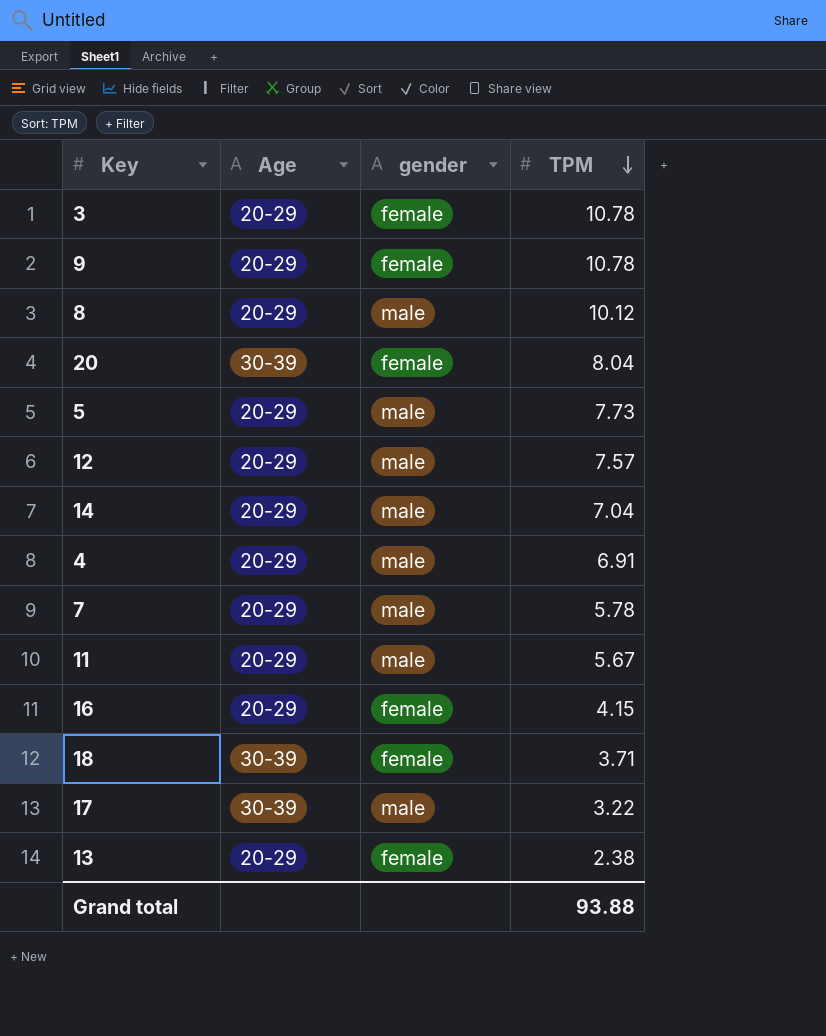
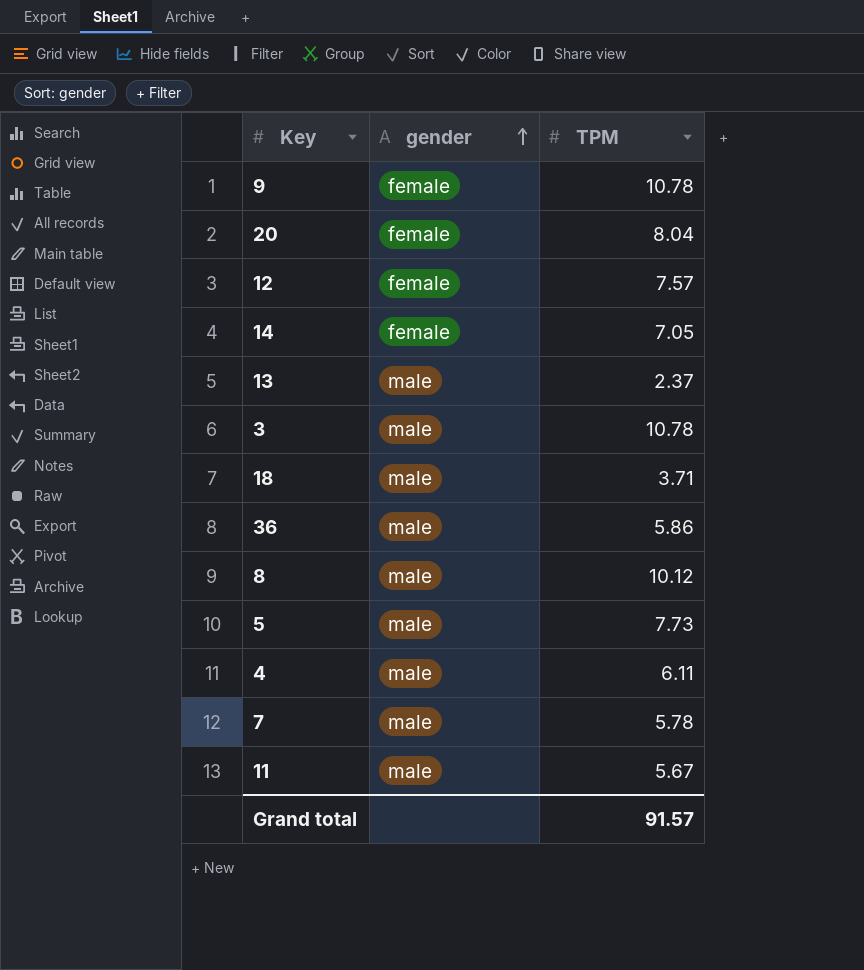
row order: TPM descending -> gender ascending
column Age | position: 2 -> none
row 16: 20-29 | female | 4.15 -> none
row 17: 30-39 | male | 3.22 -> none
12 | gender: male -> female
14 | gender: male -> female
14 | TPM: 7.04 -> 7.05
13 | gender: female -> male
13 | TPM: 2.38 -> 2.37
3 | gender: female -> male
18 | gender: female -> male
row 36: none -> male | 5.86
4 | TPM: 6.91 -> 6.11
Grand total | TPM: 93.88 -> 91.57

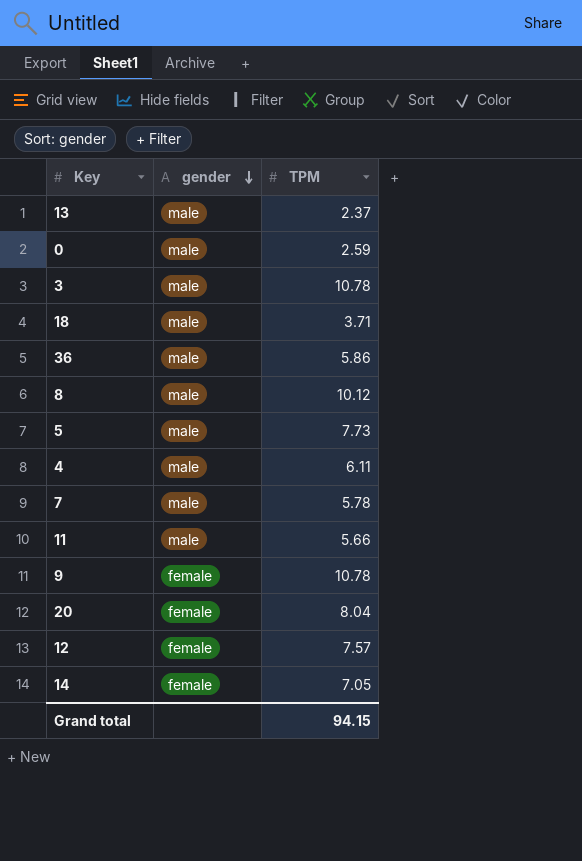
row order: gender ascending -> gender descending
row 0: none -> male | 2.59
11 | TPM: 5.67 -> 5.66
Grand total | TPM: 91.57 -> 94.15

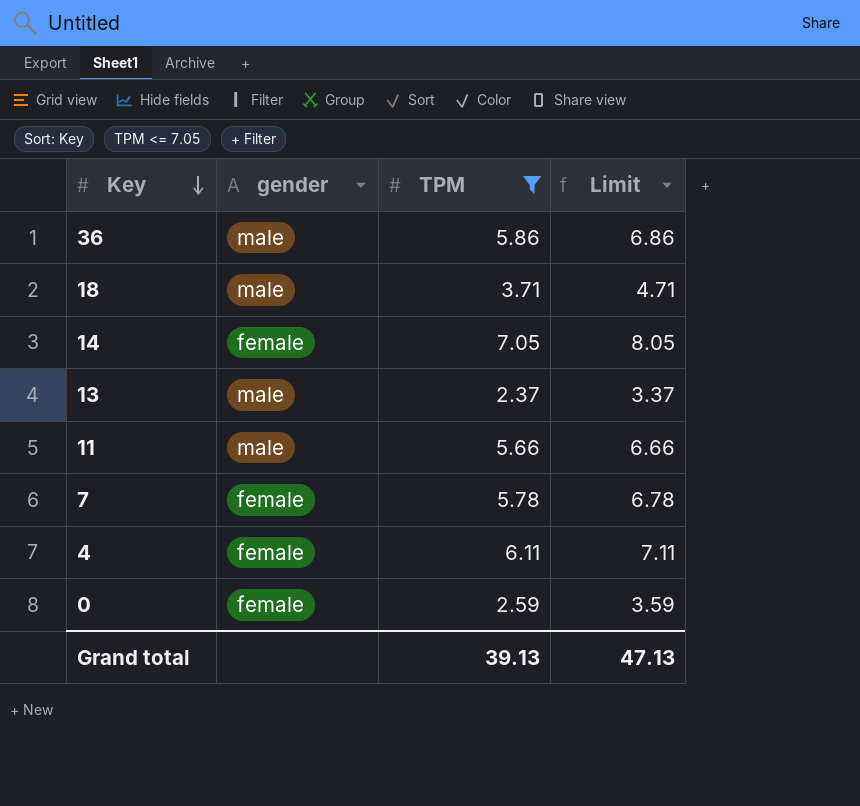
filter: none -> TPM <= 7.05
row order: gender descending -> Key descending
column Limit | formula: none -> [TPM] + 1
7 | gender: male -> female
4 | gender: male -> female
0 | gender: male -> female
Grand total | TPM: 94.15 -> 39.13

